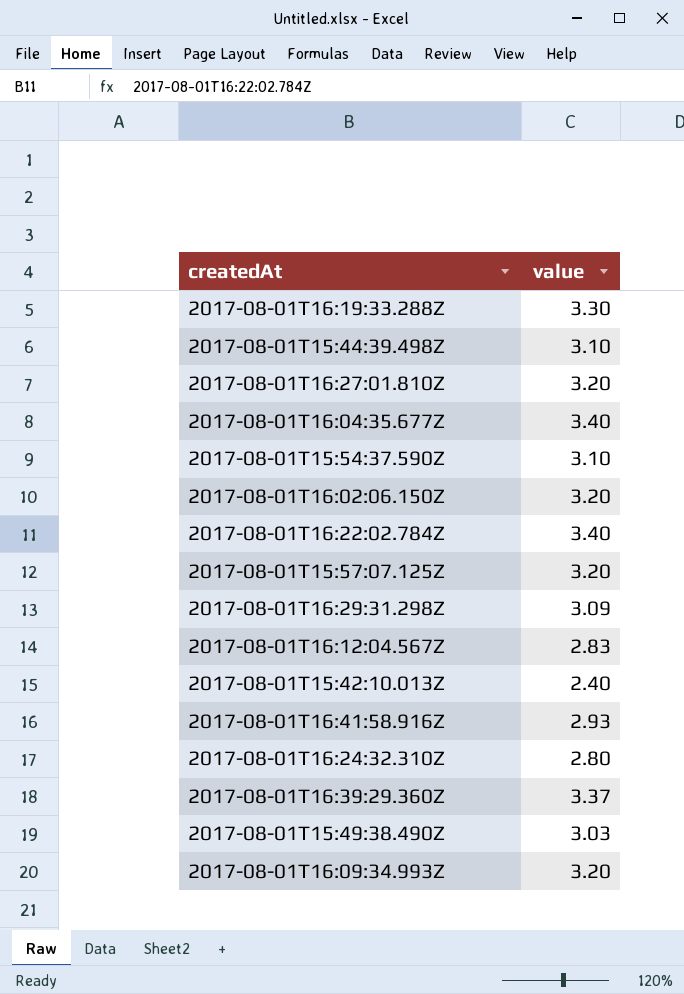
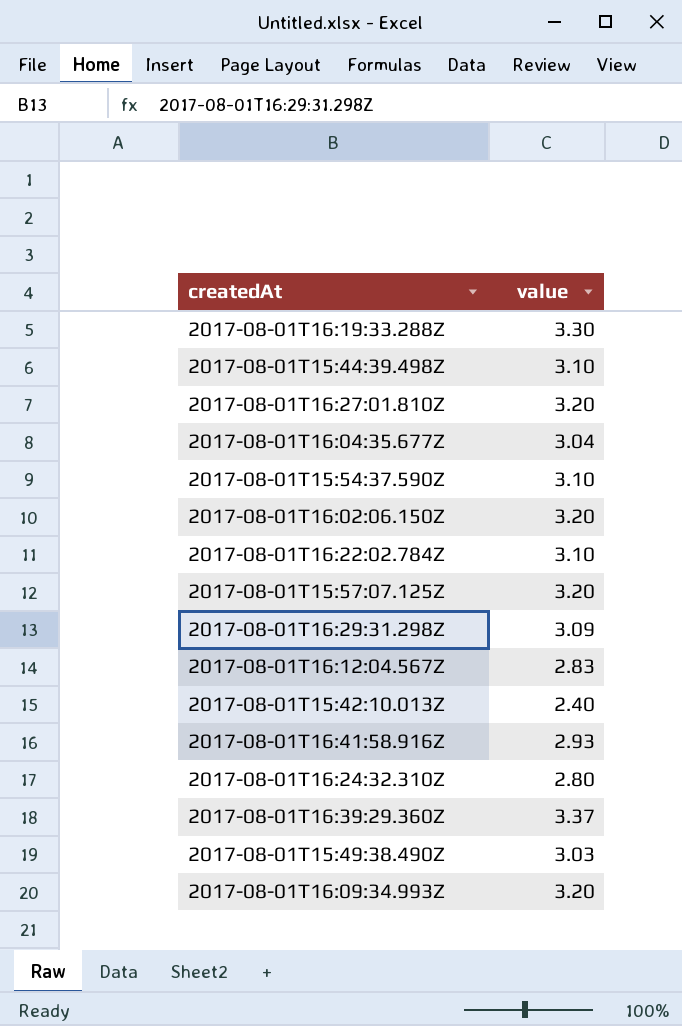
2017-08-01T16:04:35.677Z | value: 3.40 -> 3.04
2017-08-01T16:22:02.784Z | value: 3.40 -> 3.10

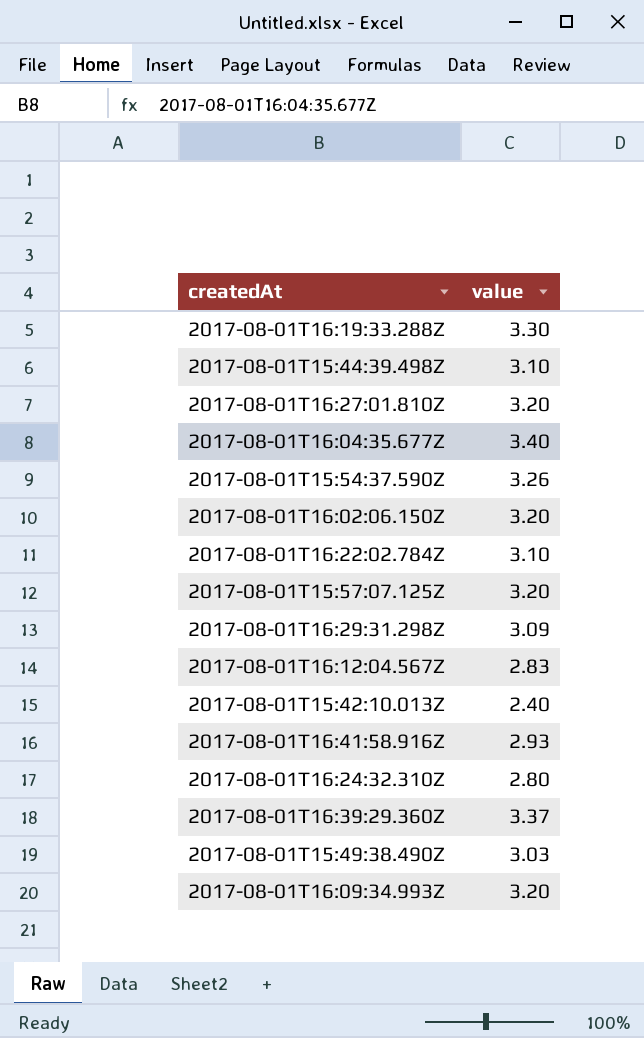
2017-08-01T16:04:35.677Z | value: 3.04 -> 3.40
2017-08-01T15:54:37.590Z | value: 3.10 -> 3.26

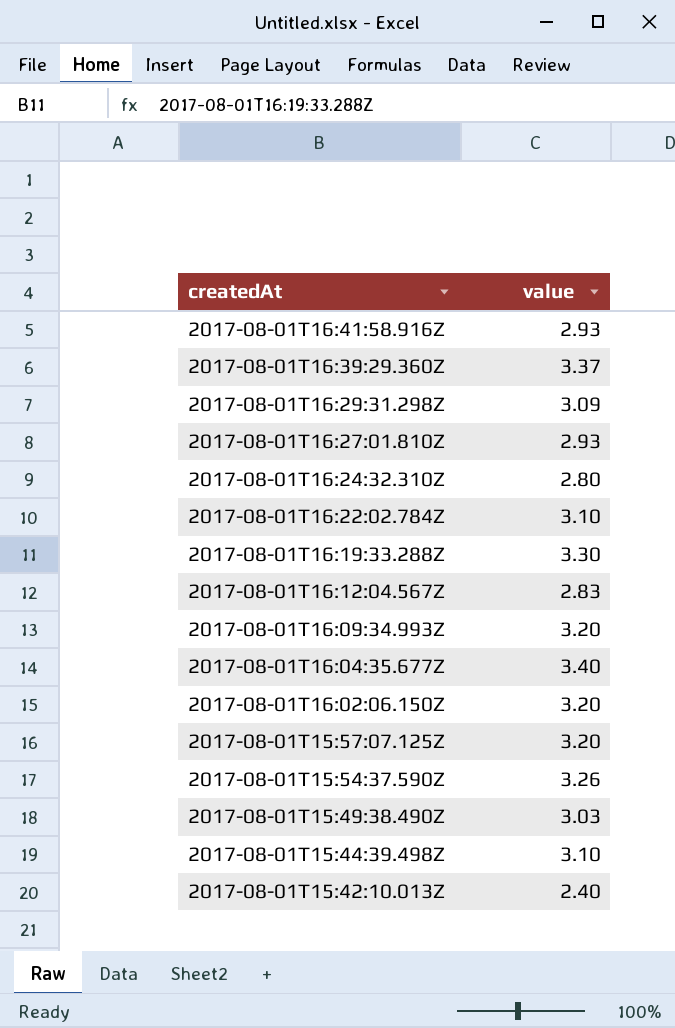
row order: none -> createdAt descending
2017-08-01T16:27:01.810Z | value: 3.20 -> 2.93

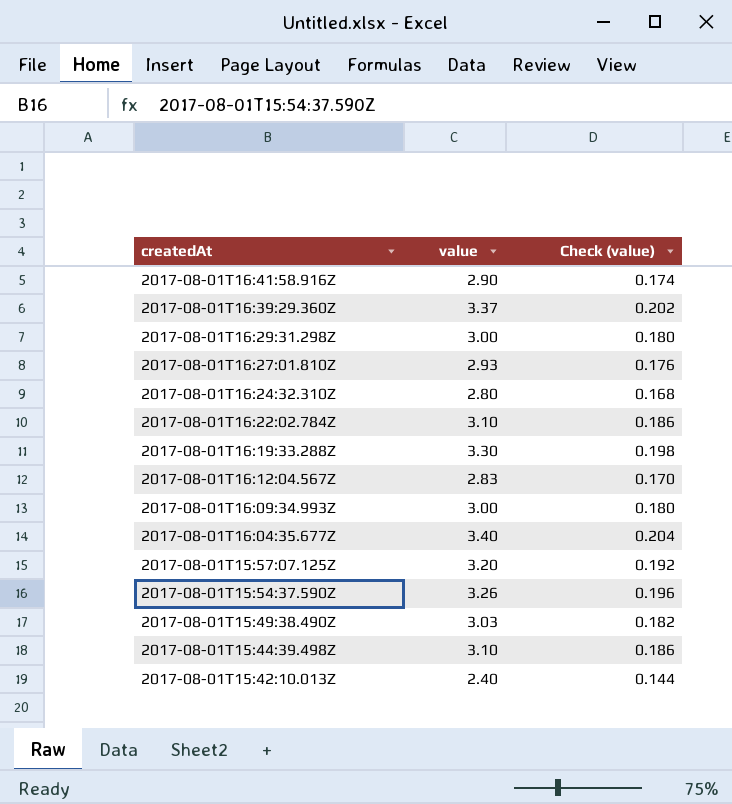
column Check (value) | formula: none -> [value] * 0.06
row 2017-08-01T16:02:06.150Z: 3.20 -> none
2017-08-01T16:41:58.916Z | value: 2.93 -> 2.90
2017-08-01T16:29:31.298Z | value: 3.09 -> 3.00
2017-08-01T16:09:34.993Z | value: 3.20 -> 3.00

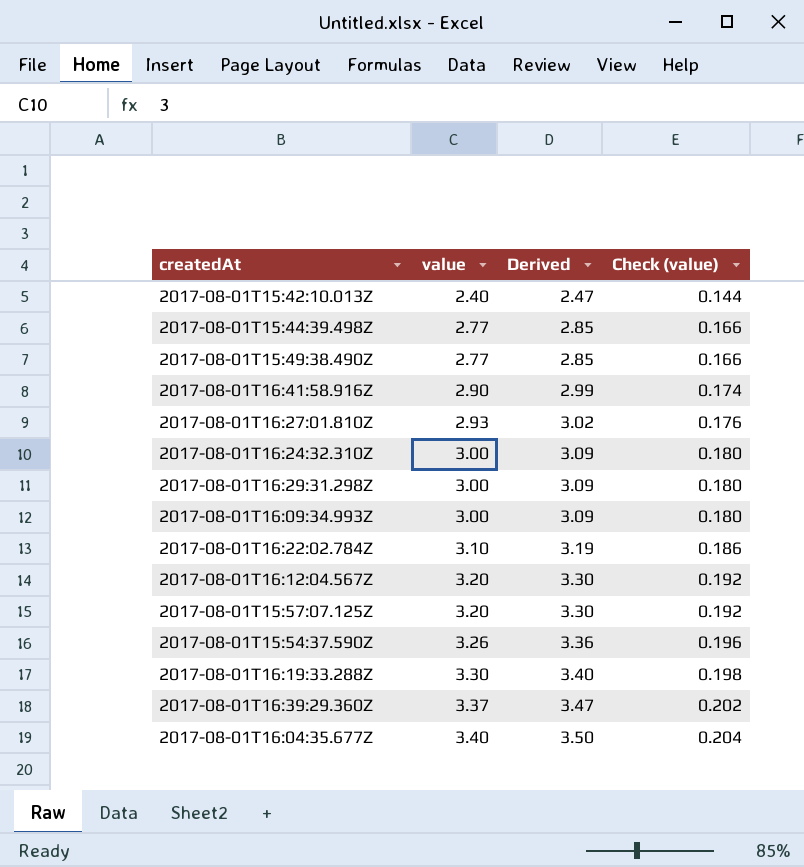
row order: createdAt descending -> value ascending
column Derived | formula: none -> [value] * 1.03
2017-08-01T15:44:39.498Z | value: 3.10 -> 2.77
2017-08-01T15:44:39.498Z | Check (value): 0.186 -> 0.166
2017-08-01T15:49:38.490Z | value: 3.03 -> 2.77
2017-08-01T15:49:38.490Z | Check (value): 0.182 -> 0.166
2017-08-01T16:24:32.310Z | value: 2.80 -> 3.00
2017-08-01T16:24:32.310Z | Check (value): 0.168 -> 0.180
2017-08-01T16:12:04.567Z | value: 2.83 -> 3.20
2017-08-01T16:12:04.567Z | Check (value): 0.170 -> 0.192

